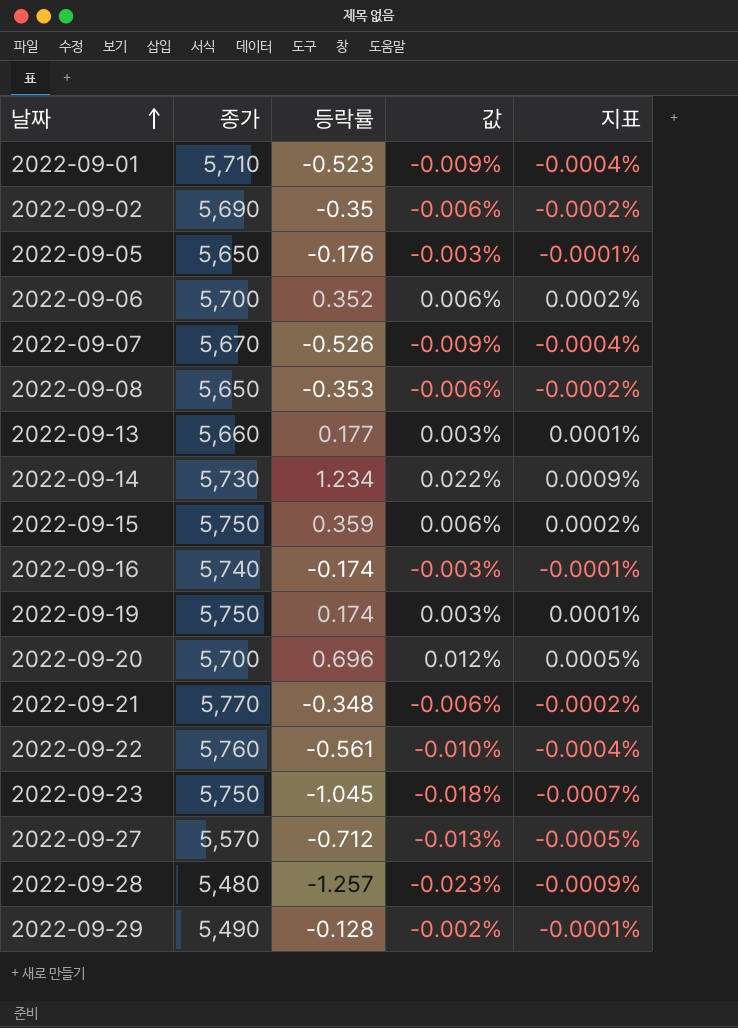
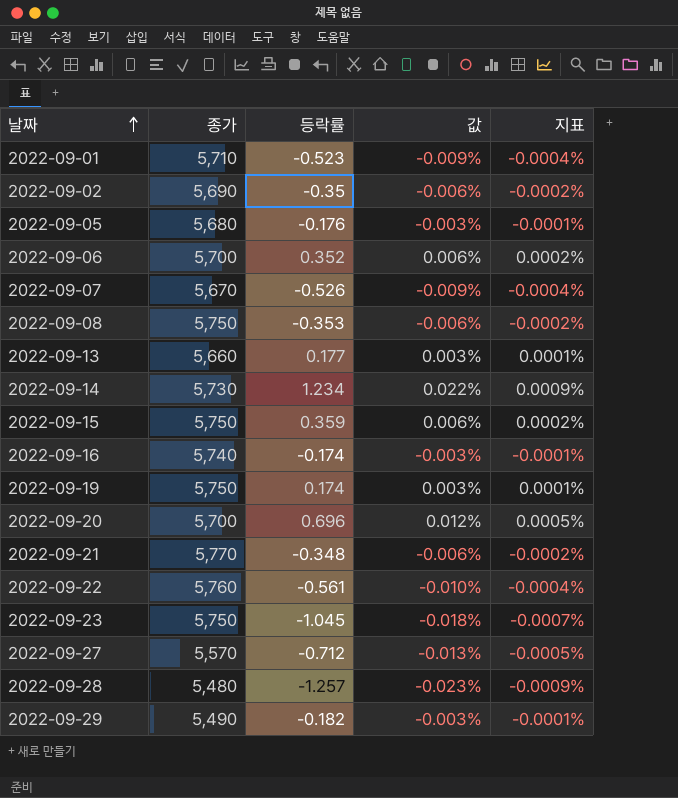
2022-09-05 | 종가: 5,650 -> 5,680
2022-09-08 | 종가: 5,650 -> 5,750
2022-09-29 | 등락률: -0.128 -> -0.182
2022-09-29 | 값: -0.002% -> -0.003%

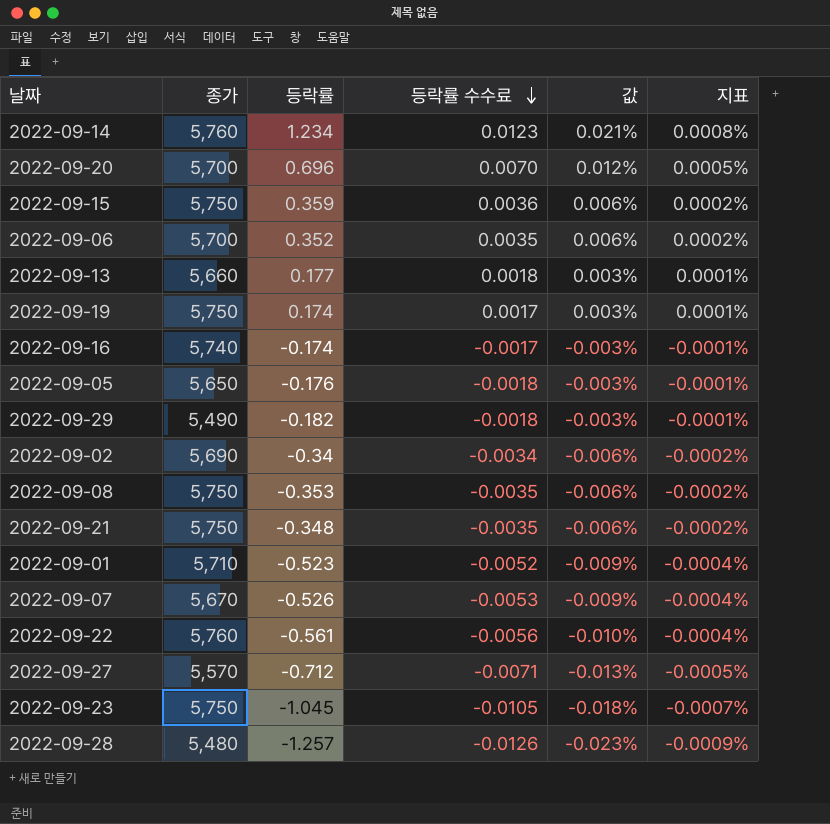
row order: 날짜 ascending -> 등락률 수수료 descending
column 등락률 수수료 | formula: none -> [등락률] * 0.01
2022-09-14 | 종가: 5,730 -> 5,760
2022-09-14 | 값: 0.022% -> 0.021%
2022-09-14 | 지표: 0.0009% -> 0.0008%
2022-09-05 | 종가: 5,680 -> 5,650
2022-09-02 | 등락률: -0.35 -> -0.34
2022-09-21 | 종가: 5,770 -> 5,750

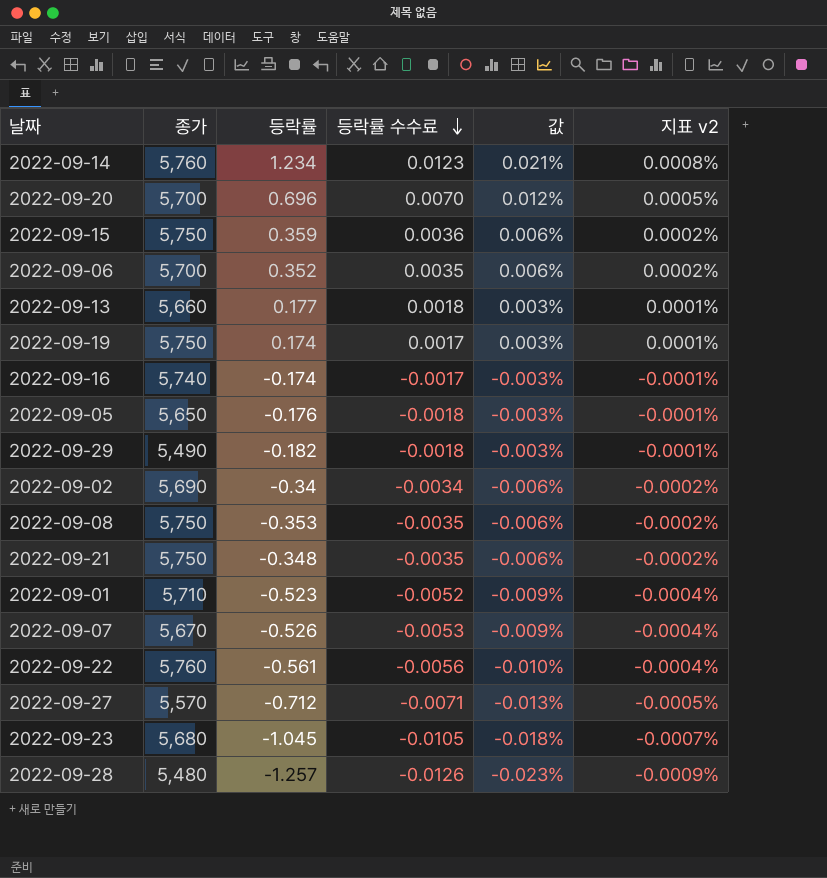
column name: 지표 -> 지표 v2
2022-09-23 | 종가: 5,750 -> 5,680

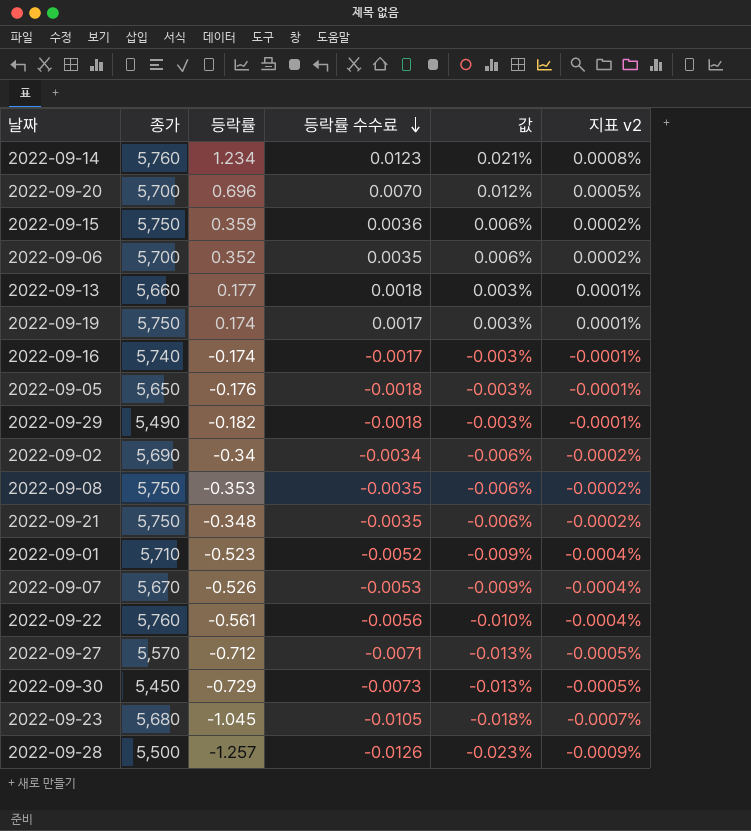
row 2022-09-30: none -> 5,450 | -0.729 | -0.0073 | -0.013% | -0.0005%
2022-09-28 | 종가: 5,480 -> 5,500

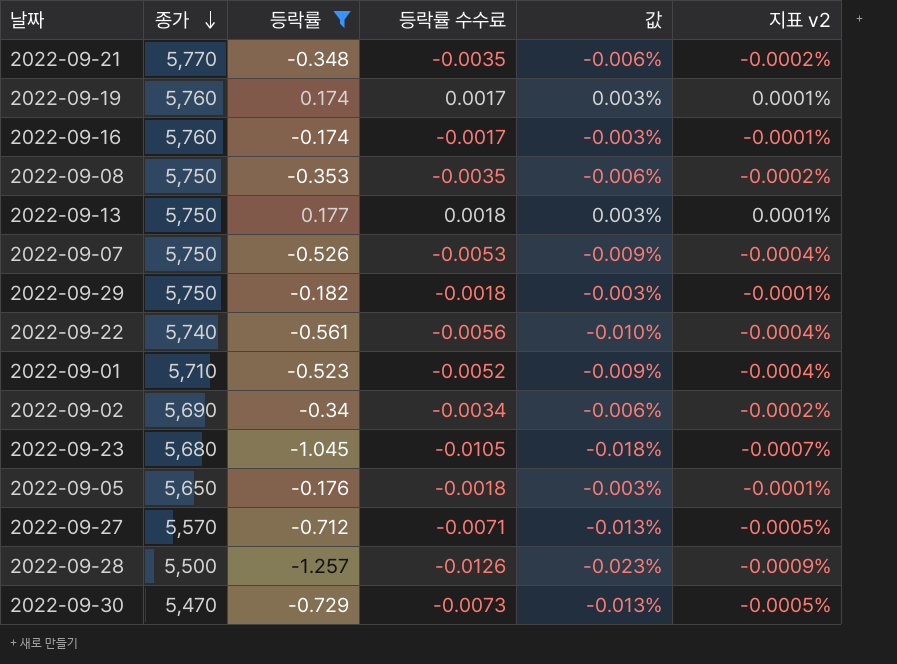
filter: none -> 등락률 <= 0.177
row order: 등락률 수수료 descending -> 종가 descending
2022-09-21 | 종가: 5,750 -> 5,770
2022-09-19 | 종가: 5,750 -> 5,760
2022-09-16 | 종가: 5,740 -> 5,760
2022-09-13 | 종가: 5,660 -> 5,750
2022-09-07 | 종가: 5,670 -> 5,750
2022-09-29 | 종가: 5,490 -> 5,750
2022-09-22 | 종가: 5,760 -> 5,740
2022-09-30 | 종가: 5,450 -> 5,470

